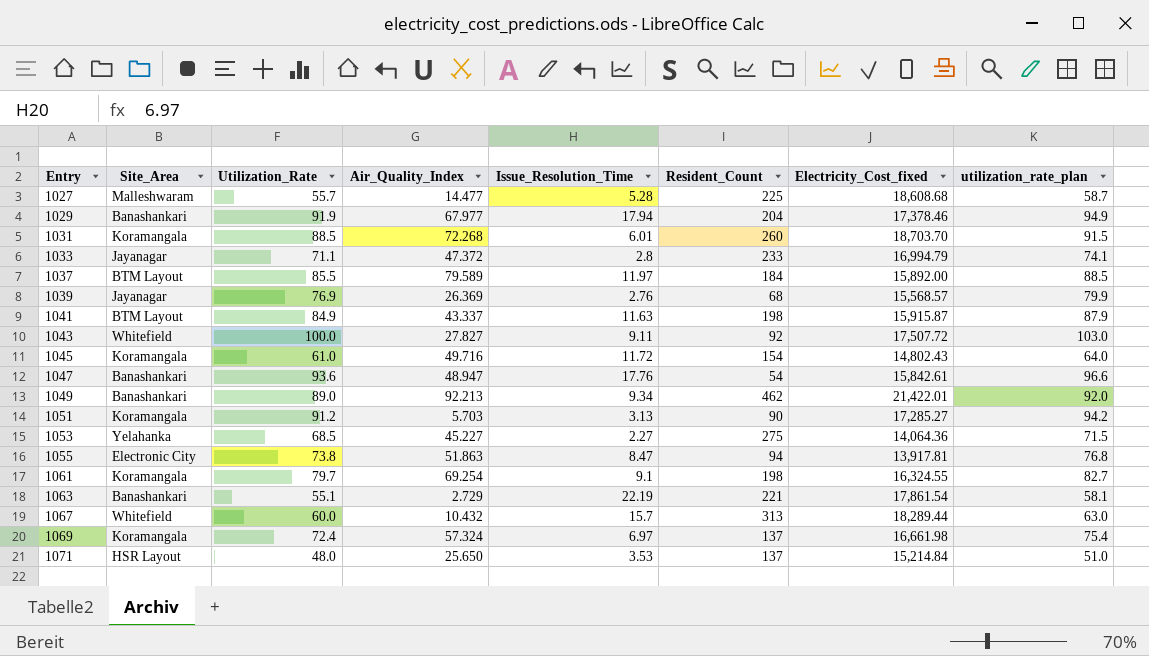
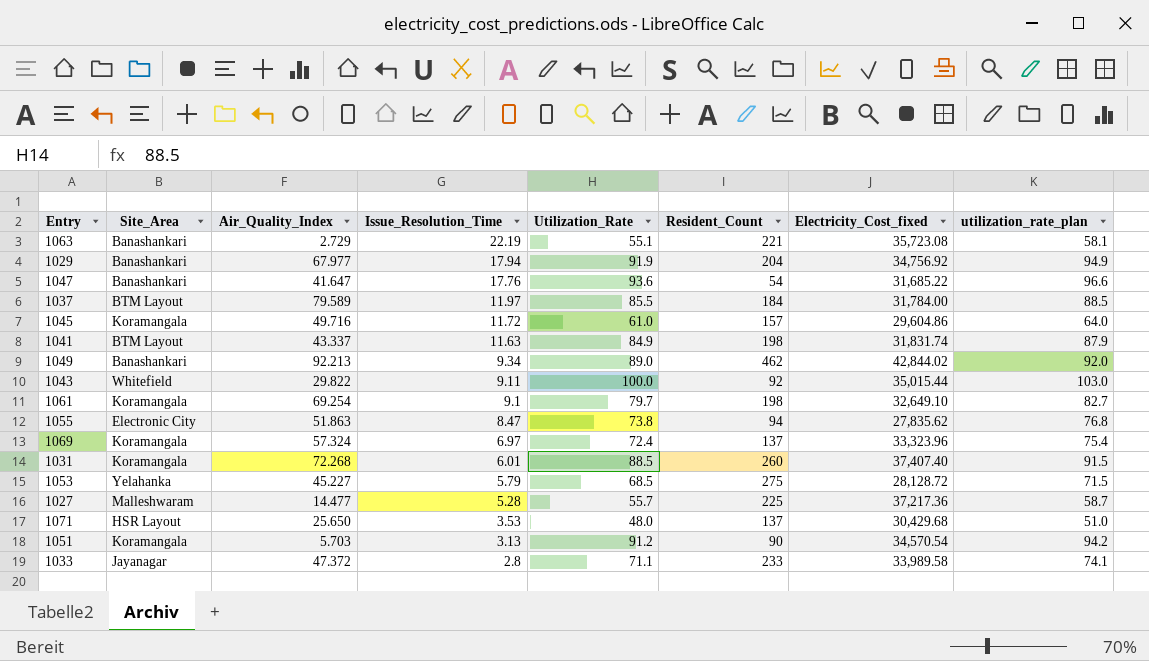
row order: Entry ascending -> Issue_Resolution_Time descending
column Utilization_Rate | position: 3 -> 5
row 1039: Jayanagar | 76.9 | 26.369 | 2.76 | 68 | 15,568.57 | 79.9 -> none
row 1067: Whitefield | 60.0 | 10.432 | 15.7 | 313 | 18,289.44 | 63.0 -> none
1063 | Electricity_Cost_fixed: 17,861.54 -> 35,723.08
1029 | Electricity_Cost_fixed: 17,378.46 -> 34,756.92
1047 | Air_Quality_Index: 48.947 -> 41.647
1047 | Electricity_Cost_fixed: 15,842.61 -> 31,685.22
1037 | Electricity_Cost_fixed: 15,892.00 -> 31,784.00
1045 | Resident_Count: 154 -> 157
1045 | Electricity_Cost_fixed: 14,802.43 -> 29,604.86
1041 | Electricity_Cost_fixed: 15,915.87 -> 31,831.74
1049 | Electricity_Cost_fixed: 21,422.01 -> 42,844.02
1043 | Air_Quality_Index: 27.827 -> 29.822
1043 | Electricity_Cost_fixed: 17,507.72 -> 35,015.44
1061 | Electricity_Cost_fixed: 16,324.55 -> 32,649.10
1055 | Electricity_Cost_fixed: 13,917.81 -> 27,835.62
1069 | Electricity_Cost_fixed: 16,661.98 -> 33,323.96
1031 | Electricity_Cost_fixed: 18,703.70 -> 37,407.40
1053 | Issue_Resolution_Time: 2.27 -> 5.79
1053 | Electricity_Cost_fixed: 14,064.36 -> 28,128.72
1027 | Electricity_Cost_fixed: 18,608.68 -> 37,217.36
1071 | Electricity_Cost_fixed: 15,214.84 -> 30,429.68
1051 | Electricity_Cost_fixed: 17,285.27 -> 34,570.54
1033 | Electricity_Cost_fixed: 16,994.79 -> 33,989.58

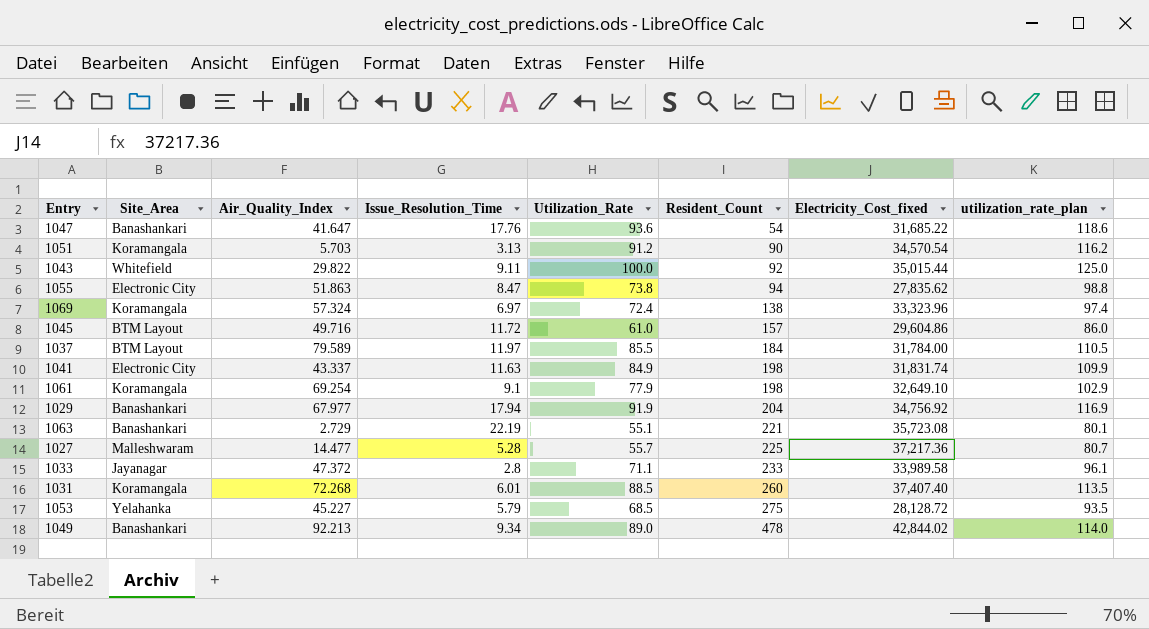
row order: Issue_Resolution_Time descending -> Resident_Count ascending
column utilization_rate_plan | formula: [Utilization_Rate] + 3 -> [Utilization_Rate] + 25
row 1071: HSR Layout | 25.650 | 3.53 | 48.0 | 137 | 30,429.68 | 51.0 -> none
1069 | Resident_Count: 137 -> 138
1045 | Site_Area: Koramangala -> BTM Layout
1041 | Site_Area: BTM Layout -> Electronic City
1061 | Utilization_Rate: 79.7 -> 77.9
1049 | Resident_Count: 462 -> 478

